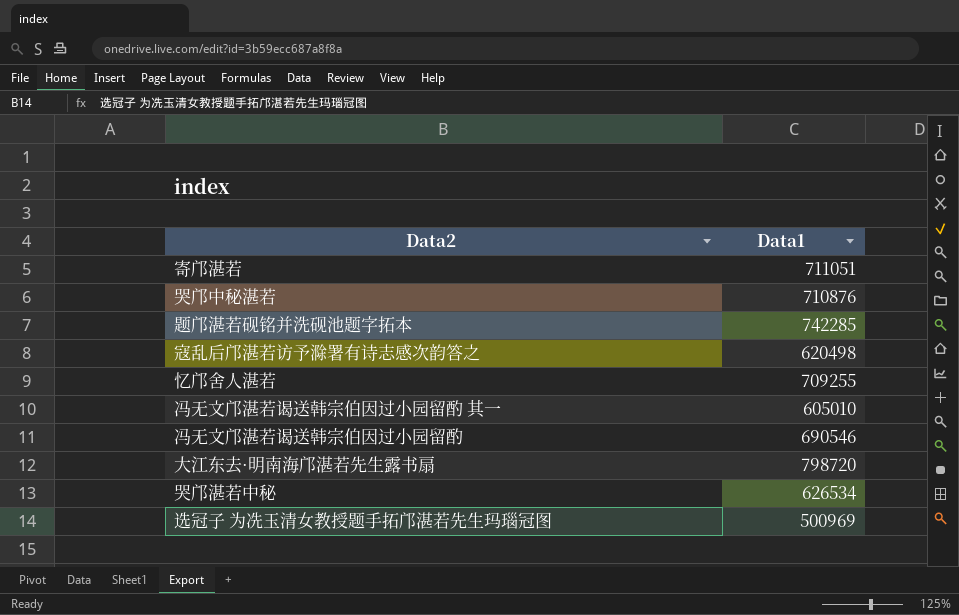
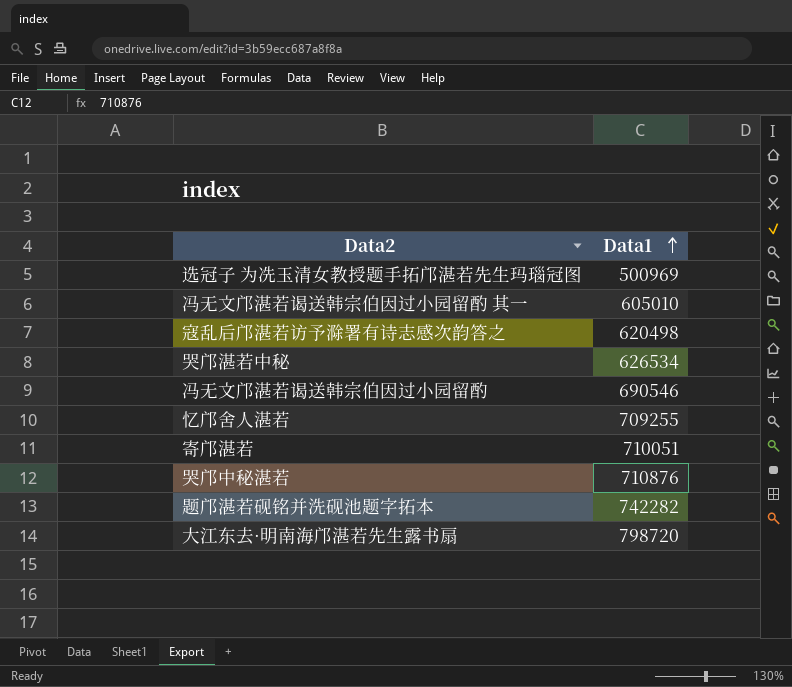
row order: none -> Data1 ascending
寄邝湛若 | Data1: 711051 -> 710051
题邝湛若砚铭并洗砚池题字拓本 | Data1: 742285 -> 742282

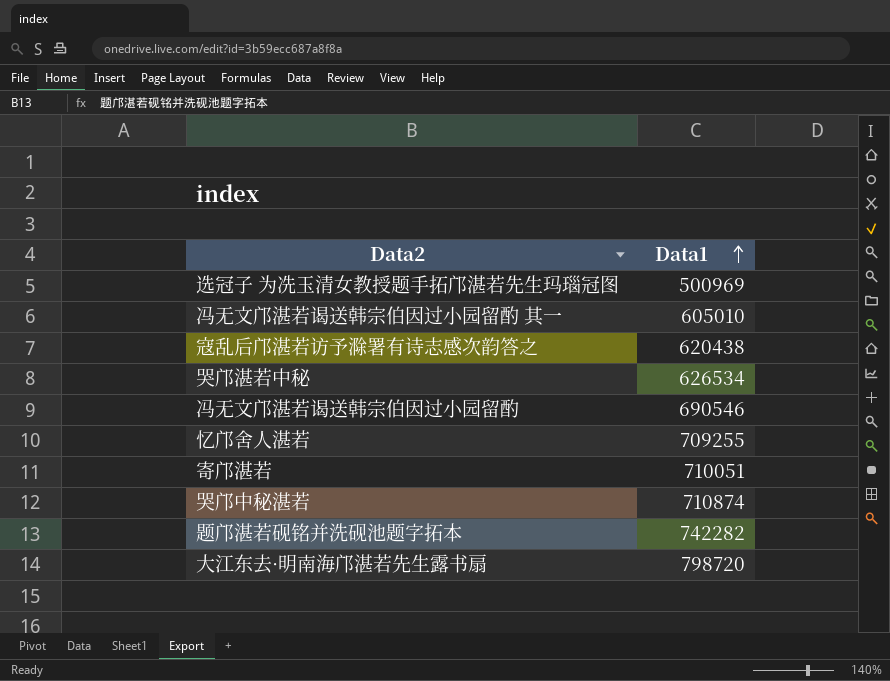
寇乱后邝湛若访予滁署有诗志感次韵答之 | Data1: 620498 -> 620438
哭邝中秘湛若 | Data1: 710876 -> 710874

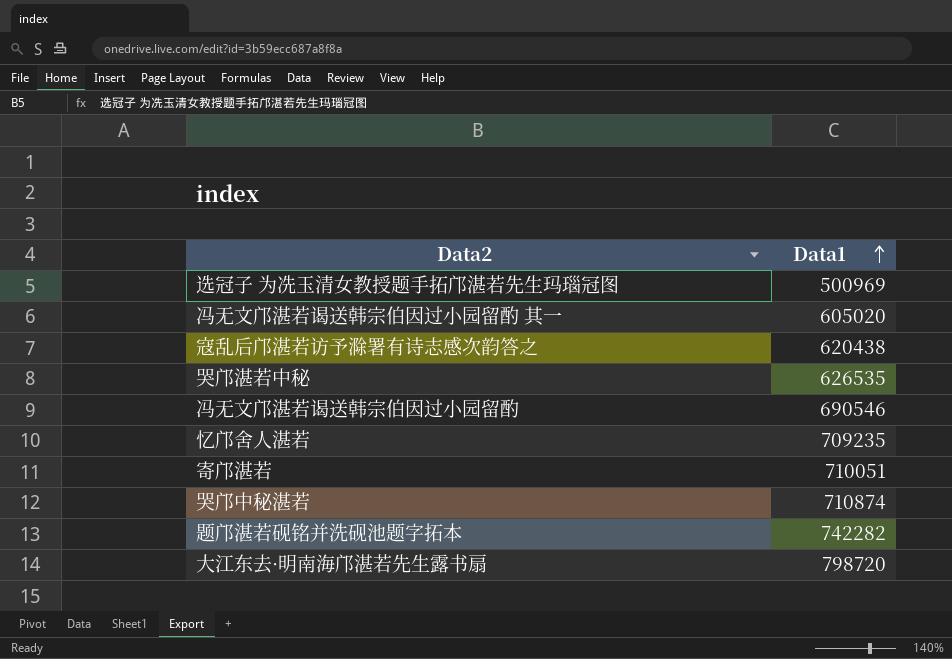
冯无文邝湛若谒送韩宗伯因过小园留酌 其一 | Data1: 605010 -> 605020
哭邝湛若中秘 | Data1: 626534 -> 626535
忆邝舍人湛若 | Data1: 709255 -> 709235

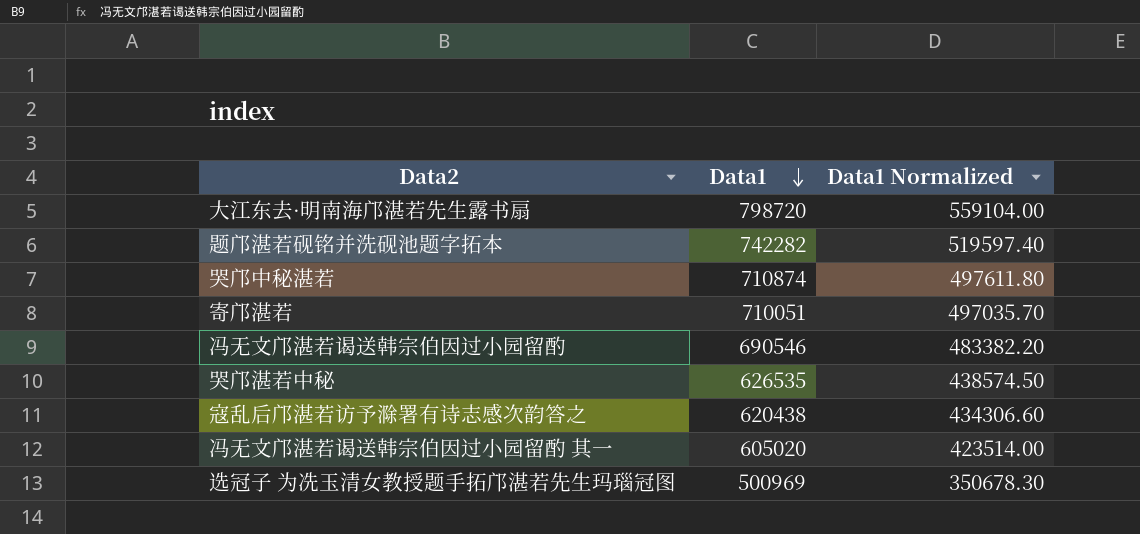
row order: Data1 ascending -> Data1 descending
column Data1 Normalized | formula: none -> [Data1] * 0.7
row 忆邝舍人湛若: 709235 -> none

